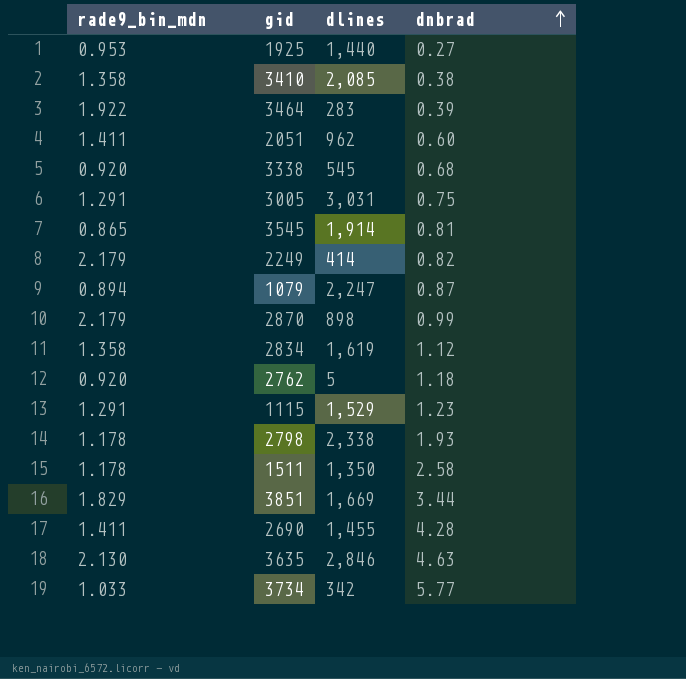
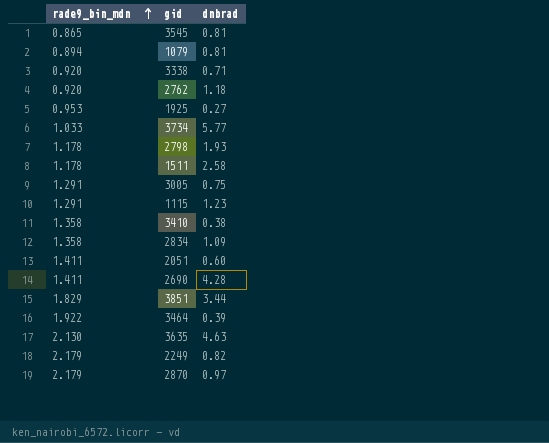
row order: dnbrad ascending -> rade9_bin_mdn ascending
column dlines | position: 3 -> none
1079 | dnbrad: 0.87 -> 0.81
3338 | dnbrad: 0.68 -> 0.71
2834 | dnbrad: 1.12 -> 1.09
2870 | dnbrad: 0.99 -> 0.97

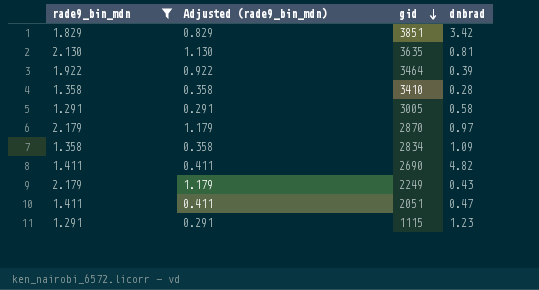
filter: none -> rade9_bin_mdn >= 1.291
row order: rade9_bin_mdn ascending -> gid descending
column Adjusted (rade9_bin_mdn) | formula: none -> [rade9_bin_mdn] - 1
3851 | dnbrad: 3.44 -> 3.42
3635 | dnbrad: 4.63 -> 0.81
3410 | dnbrad: 0.38 -> 0.28
3005 | dnbrad: 0.75 -> 0.58
2690 | dnbrad: 4.28 -> 4.82
2249 | dnbrad: 0.82 -> 0.43
2051 | dnbrad: 0.60 -> 0.47

